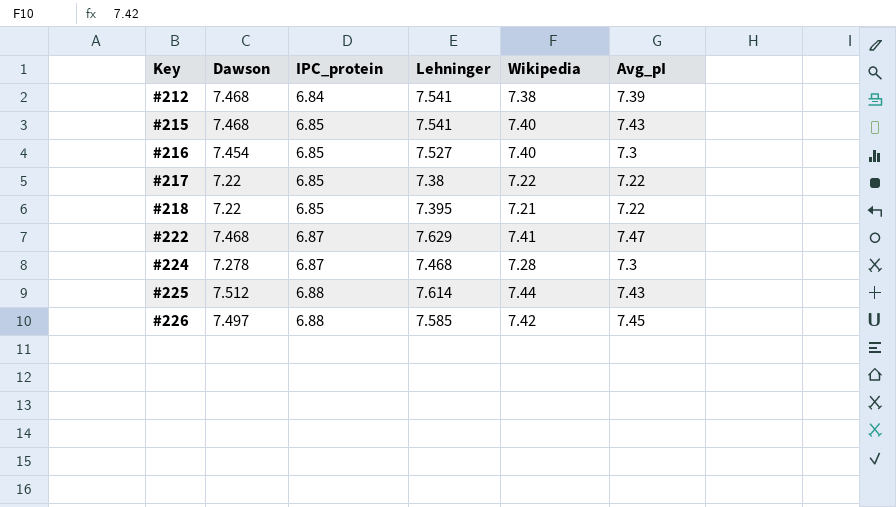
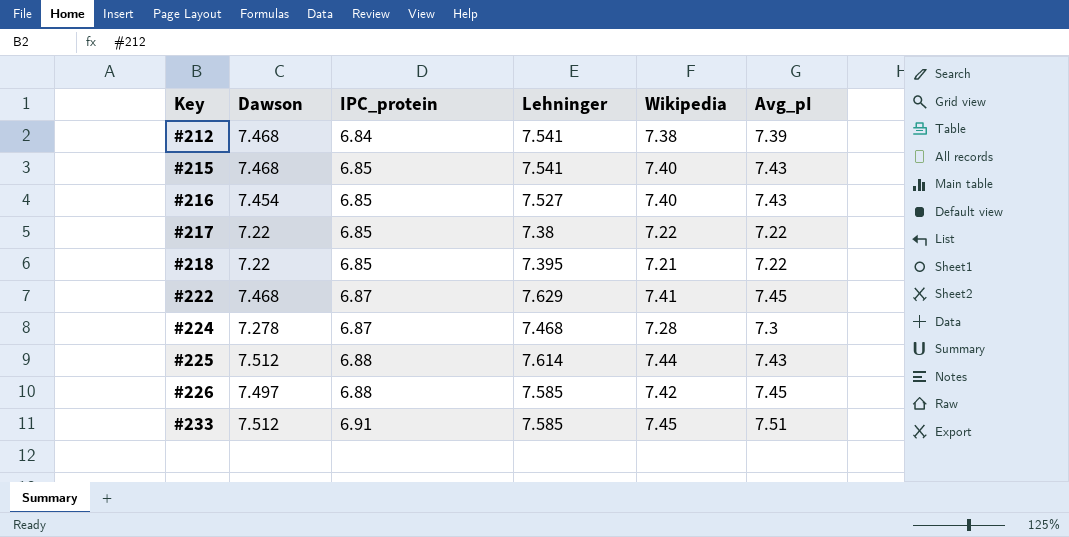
#216 | Avg_pI: 7.3 -> 7.43
#222 | Avg_pI: 7.47 -> 7.45
row #233: none -> 7.512 | 6.91 | 7.585 | 7.45 | 7.51

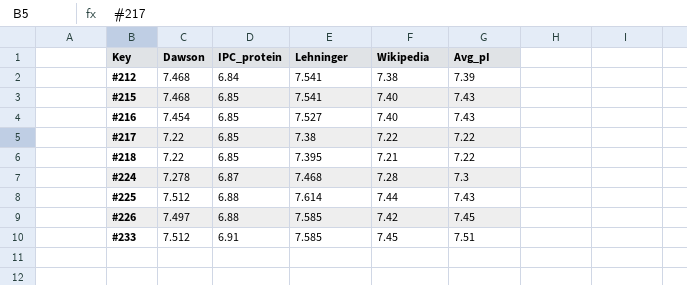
row #222: 7.468 | 6.87 | 7.629 | 7.41 | 7.45 -> none

